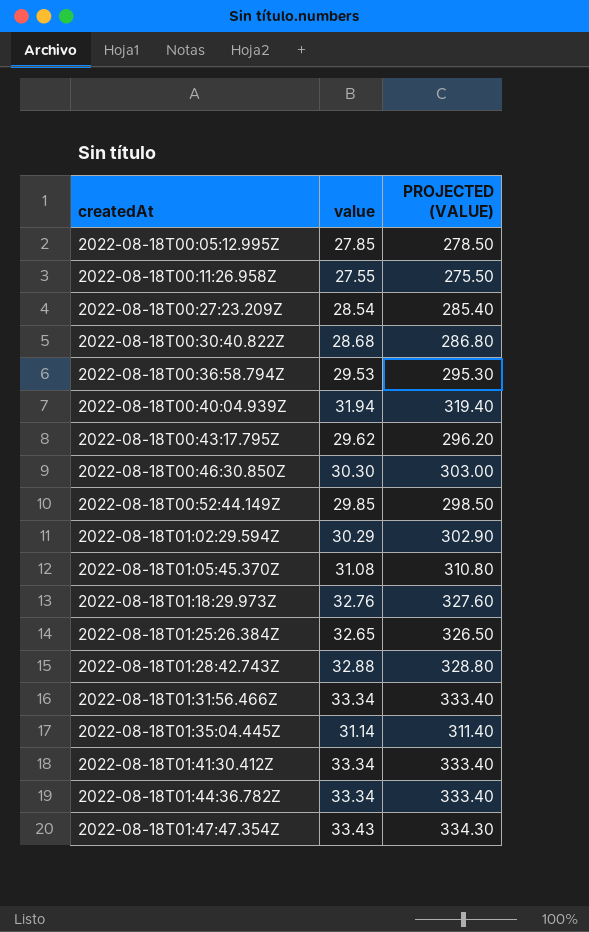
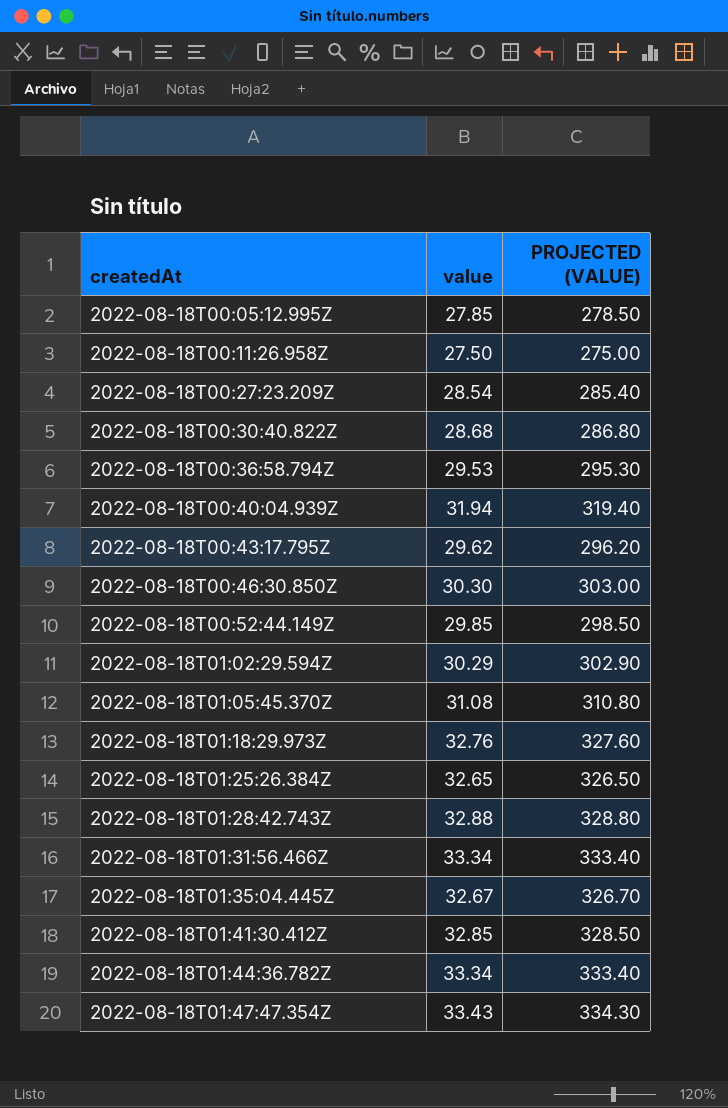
2022-08-18T00:11:26.958Z | value: 27.55 -> 27.50
2022-08-18T00:11:26.958Z | PROJECTED (VALUE): 275.50 -> 275.00
2022-08-18T01:35:04.445Z | value: 31.14 -> 32.67
2022-08-18T01:35:04.445Z | PROJECTED (VALUE): 311.40 -> 326.70
2022-08-18T01:41:30.412Z | value: 33.34 -> 32.85
2022-08-18T01:41:30.412Z | PROJECTED (VALUE): 333.40 -> 328.50

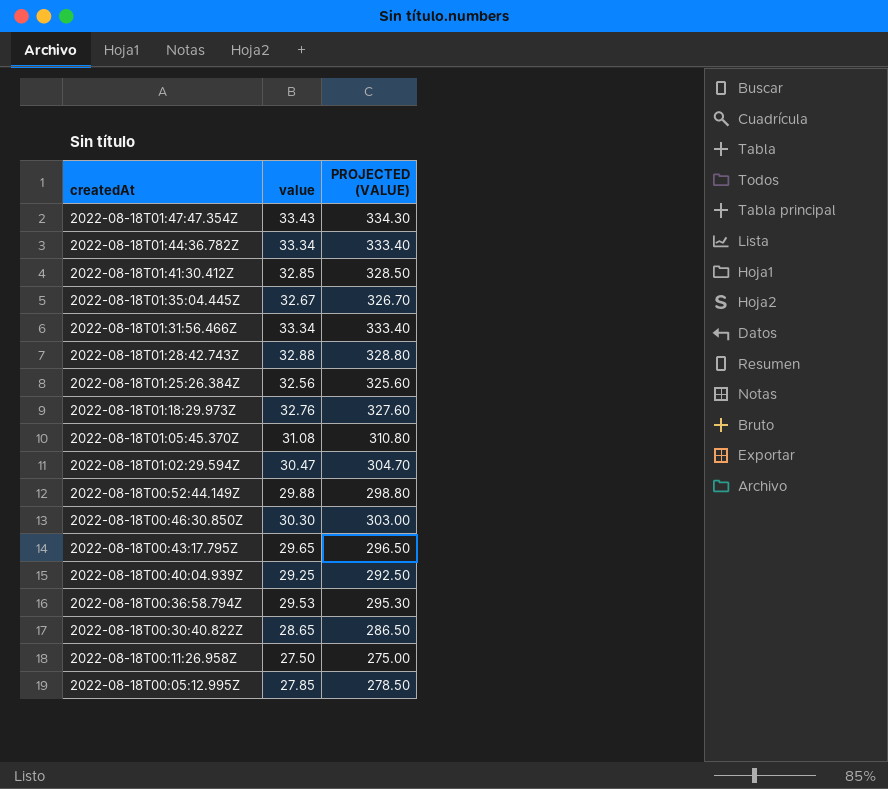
row order: createdAt ascending -> createdAt descending
row 2022-08-18T00:27:23.209Z: 28.54 | 285.40 -> none
2022-08-18T01:25:26.384Z | value: 32.65 -> 32.56
2022-08-18T01:25:26.384Z | PROJECTED (VALUE): 326.50 -> 325.60
2022-08-18T01:02:29.594Z | value: 30.29 -> 30.47
2022-08-18T01:02:29.594Z | PROJECTED (VALUE): 302.90 -> 304.70
2022-08-18T00:52:44.149Z | value: 29.85 -> 29.88
2022-08-18T00:52:44.149Z | PROJECTED (VALUE): 298.50 -> 298.80
2022-08-18T00:43:17.795Z | value: 29.62 -> 29.65
2022-08-18T00:43:17.795Z | PROJECTED (VALUE): 296.20 -> 296.50
2022-08-18T00:40:04.939Z | value: 31.94 -> 29.25
2022-08-18T00:40:04.939Z | PROJECTED (VALUE): 319.40 -> 292.50
2022-08-18T00:30:40.822Z | value: 28.68 -> 28.65
2022-08-18T00:30:40.822Z | PROJECTED (VALUE): 286.80 -> 286.50

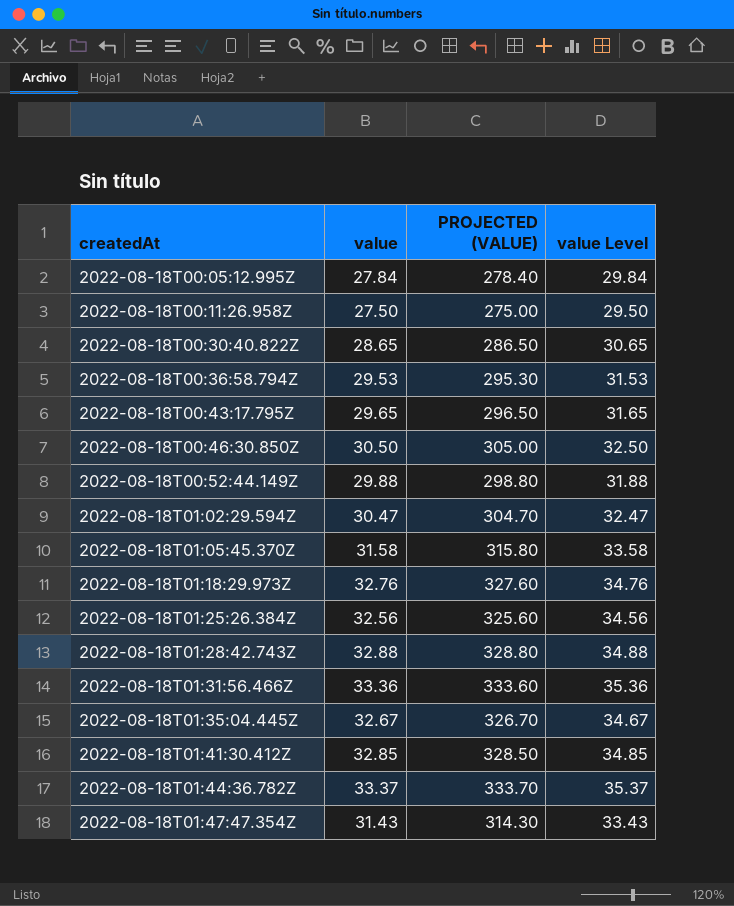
row order: createdAt descending -> createdAt ascending
column value Level | formula: none -> [value] + 2
row 2022-08-18T00:40:04.939Z: 29.25 | 292.50 -> none
2022-08-18T00:05:12.995Z | value: 27.85 -> 27.84
2022-08-18T00:05:12.995Z | PROJECTED (VALUE): 278.50 -> 278.40
2022-08-18T00:46:30.850Z | value: 30.30 -> 30.50
2022-08-18T00:46:30.850Z | PROJECTED (VALUE): 303.00 -> 305.00
2022-08-18T01:05:45.370Z | value: 31.08 -> 31.58
2022-08-18T01:05:45.370Z | PROJECTED (VALUE): 310.80 -> 315.80
2022-08-18T01:31:56.466Z | value: 33.34 -> 33.36
2022-08-18T01:31:56.466Z | PROJECTED (VALUE): 333.40 -> 333.60
2022-08-18T01:44:36.782Z | value: 33.34 -> 33.37
2022-08-18T01:44:36.782Z | PROJECTED (VALUE): 333.40 -> 333.70
2022-08-18T01:47:47.354Z | value: 33.43 -> 31.43
2022-08-18T01:47:47.354Z | PROJECTED (VALUE): 334.30 -> 314.30

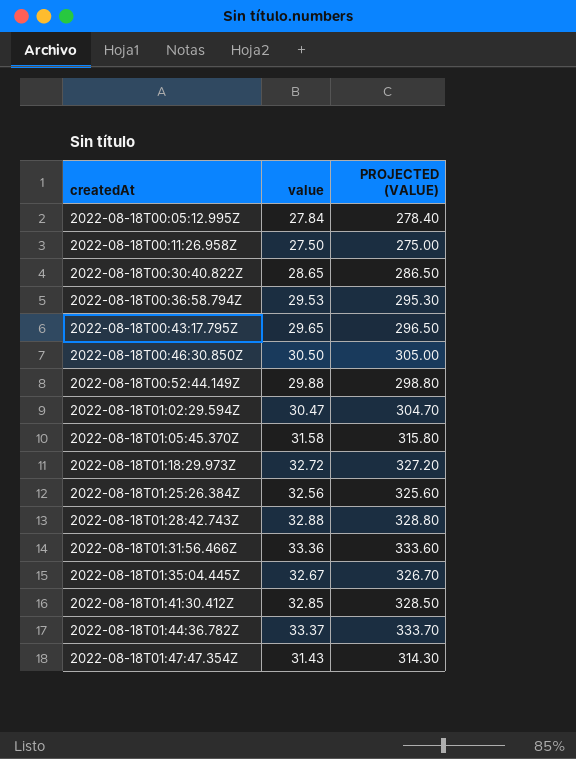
column value Level | formula: [value] + 2 -> none
2022-08-18T01:18:29.973Z | value: 32.76 -> 32.72
2022-08-18T01:18:29.973Z | PROJECTED (VALUE): 327.60 -> 327.20

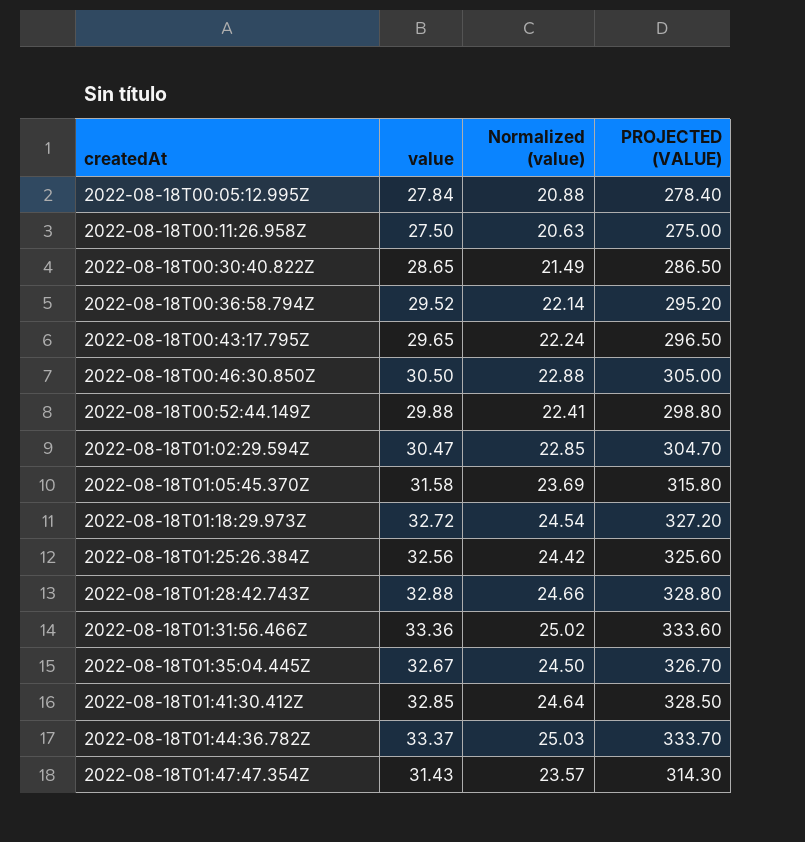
column Normalized (value) | formula: none -> [value] * 0.75
2022-08-18T00:36:58.794Z | value: 29.53 -> 29.52
2022-08-18T00:36:58.794Z | PROJECTED (VALUE): 295.30 -> 295.20

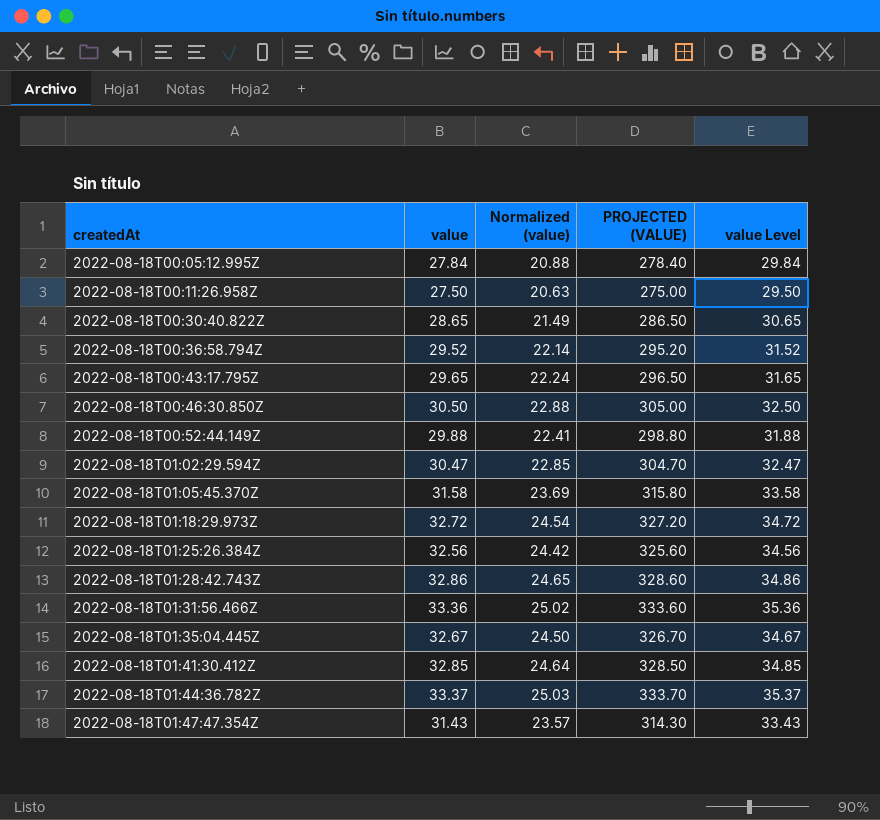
column value Level | formula: none -> [value] + 2
2022-08-18T01:28:42.743Z | value: 32.88 -> 32.86
2022-08-18T01:28:42.743Z | Normalized (value): 24.66 -> 24.65
2022-08-18T01:28:42.743Z | PROJECTED (VALUE): 328.80 -> 328.60

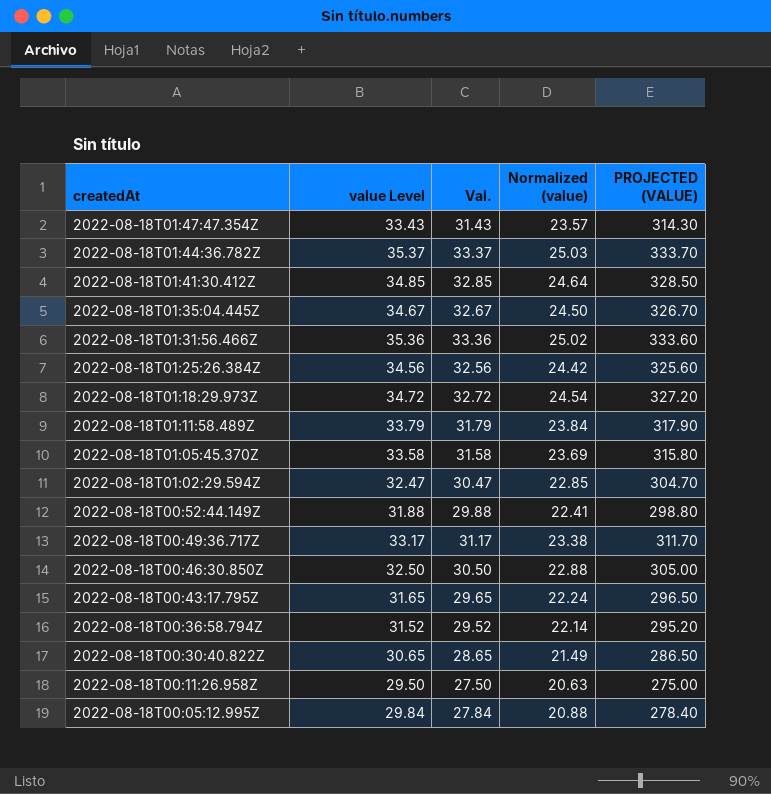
row order: createdAt ascending -> createdAt descending
column value Level | position: 5 -> 2
column name: value -> Val.
row 2022-08-18T01:28:42.743Z: 32.86 | 24.65 | 328.60 | 34.86 -> none
row 2022-08-18T01:11:58.489Z: none -> 33.79 | 31.79 | 23.84 | 317.90
row 2022-08-18T00:49:36.717Z: none -> 33.17 | 31.17 | 23.38 | 311.70

